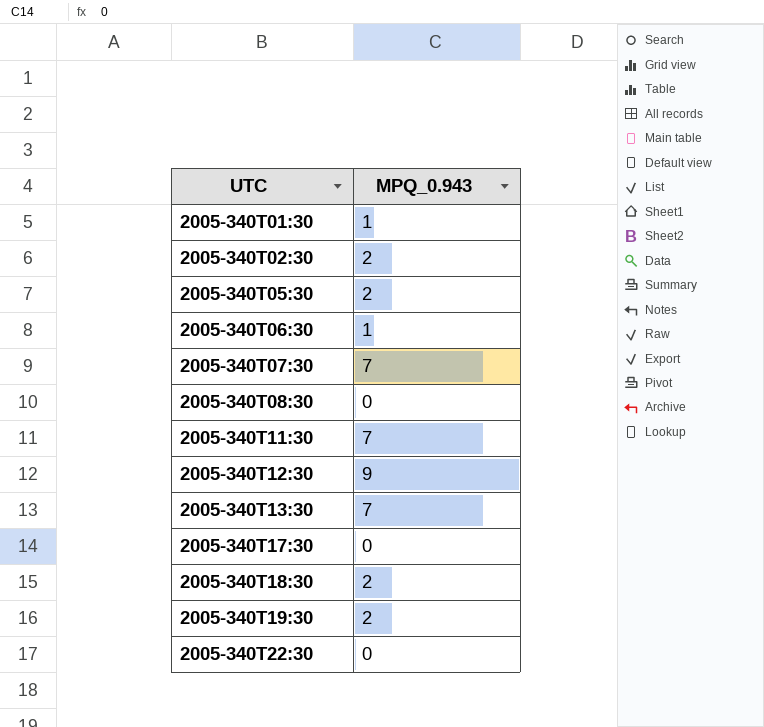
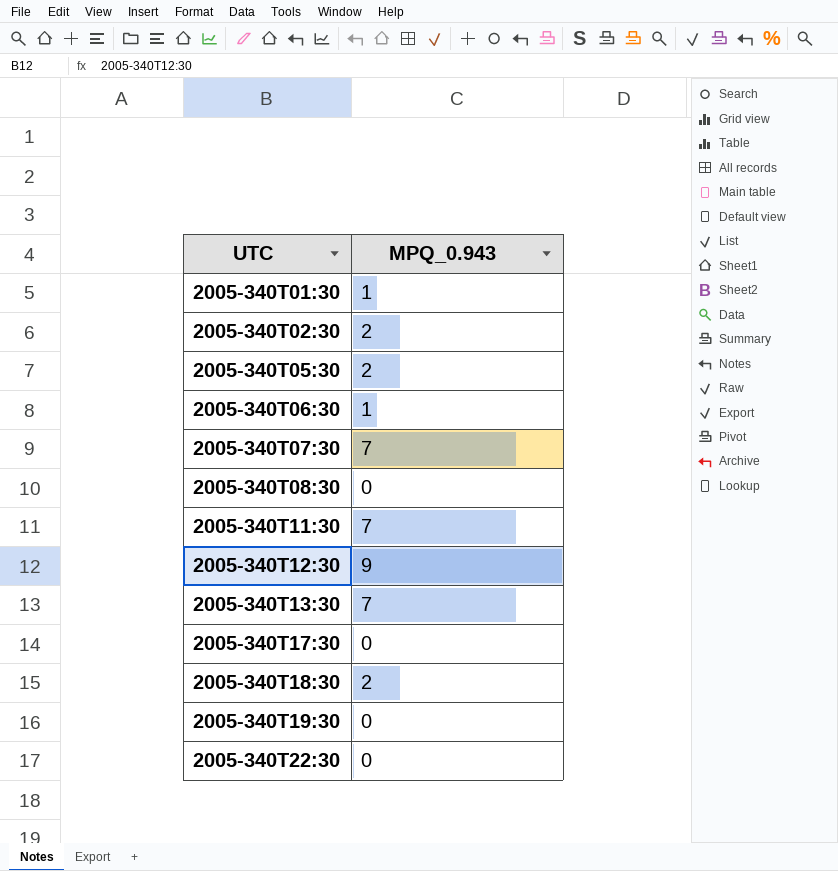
2005-340T19:30 | MPQ_0.943: 2 -> 0

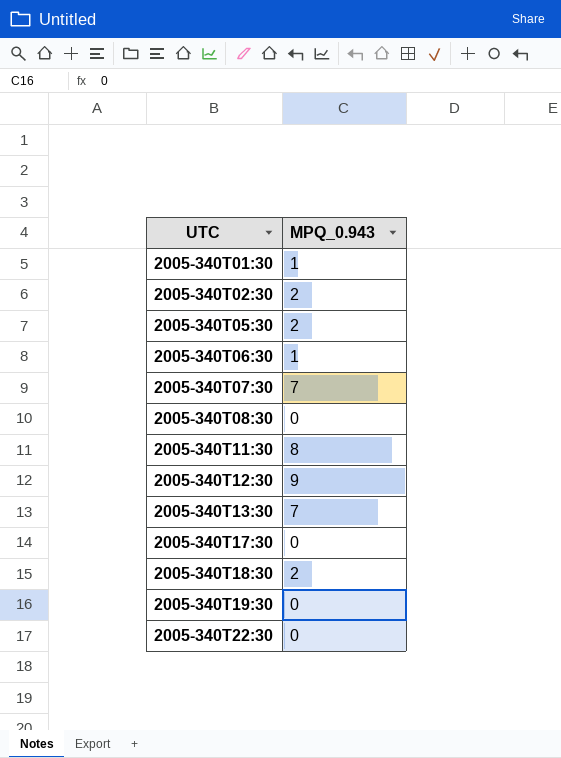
2005-340T11:30 | MPQ_0.943: 7 -> 8

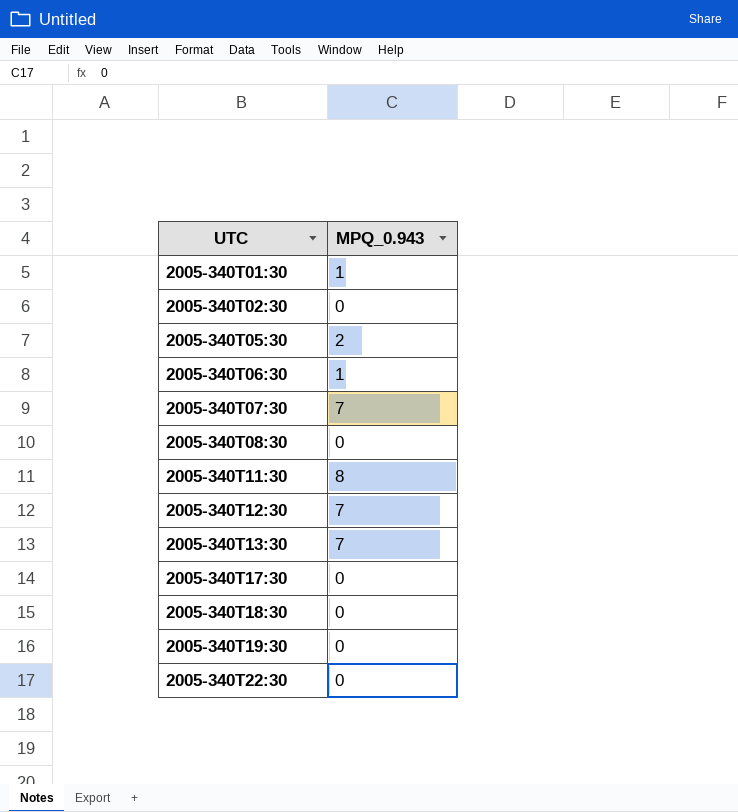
2005-340T02:30 | MPQ_0.943: 2 -> 0
2005-340T12:30 | MPQ_0.943: 9 -> 7
2005-340T18:30 | MPQ_0.943: 2 -> 0

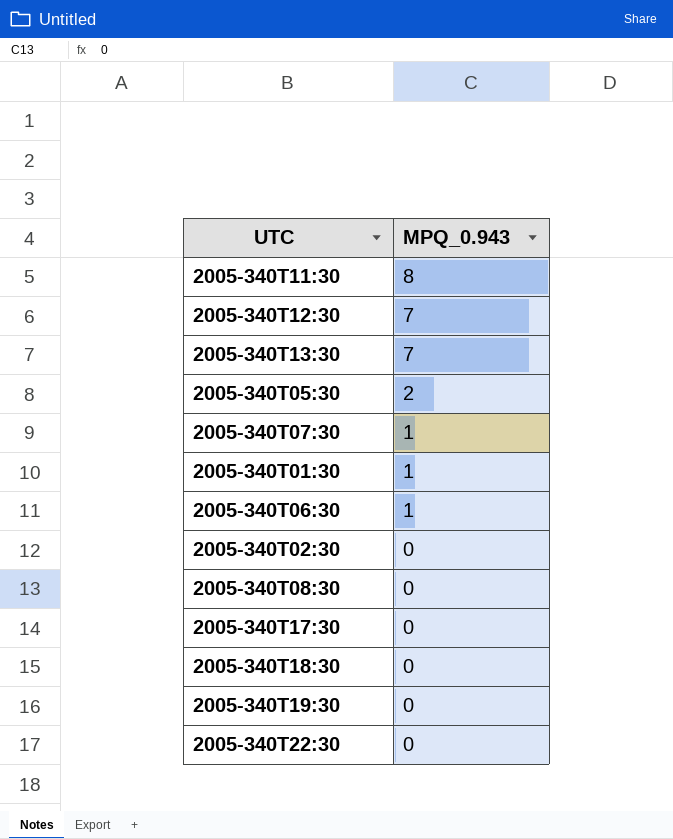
row order: UTC ascending -> MPQ_0.943 descending
2005-340T07:30 | MPQ_0.943: 7 -> 1

